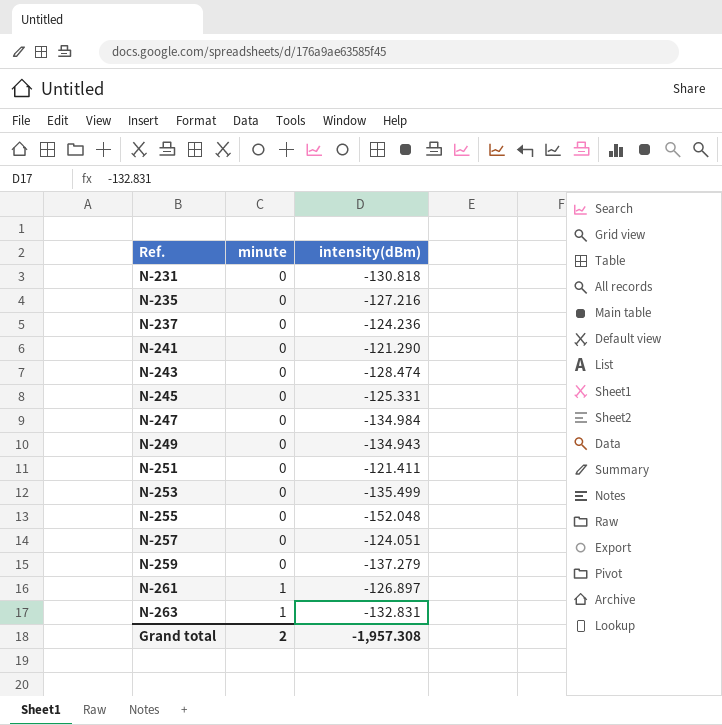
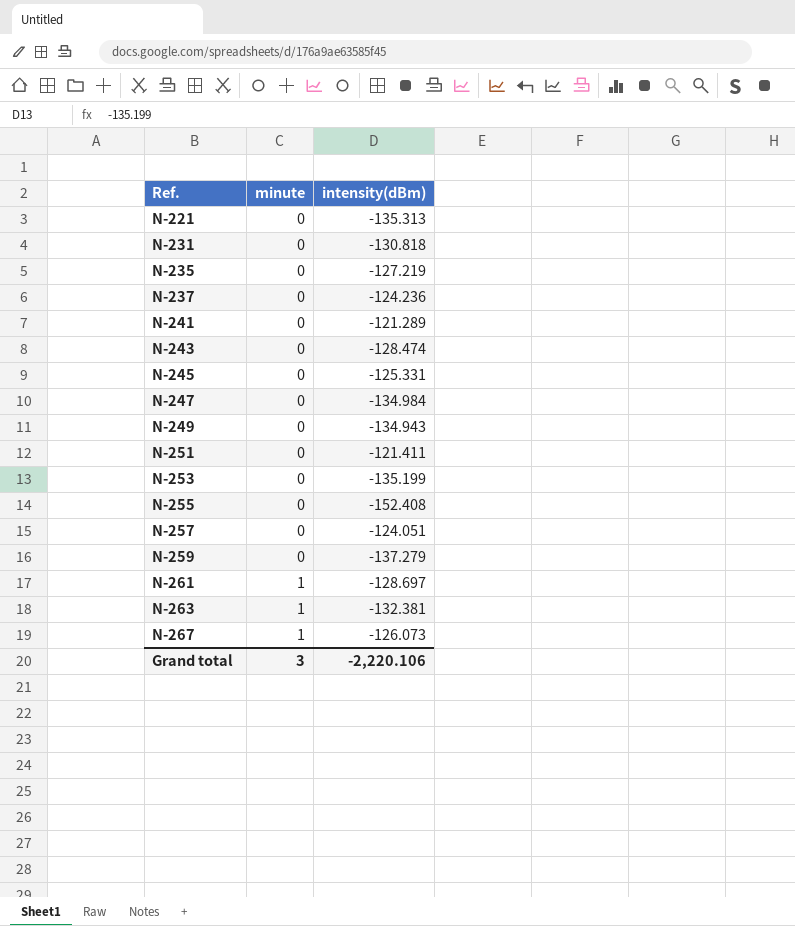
row N-221: none -> 0 | -135.313
N-235 | intensity(dBm): -127.216 -> -127.219
N-241 | intensity(dBm): -121.290 -> -121.289
N-253 | intensity(dBm): -135.499 -> -135.199
N-255 | intensity(dBm): -152.048 -> -152.408
N-261 | intensity(dBm): -126.897 -> -128.697
N-263 | intensity(dBm): -132.831 -> -132.381
row N-267: none -> 1 | -126.073
Grand total | minute: 2 -> 3
Grand total | intensity(dBm): -1,957.308 -> -2,220.106

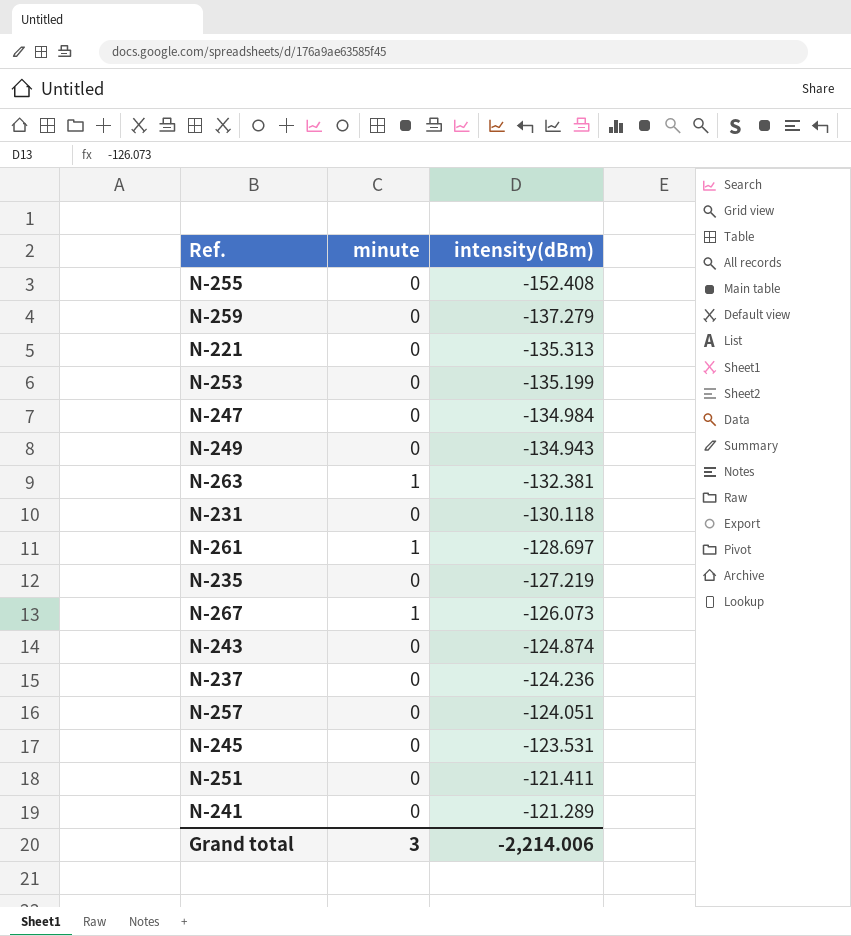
row order: Ref. ascending -> intensity(dBm) ascending
N-231 | intensity(dBm): -130.818 -> -130.118
N-243 | intensity(dBm): -128.474 -> -124.874
N-245 | intensity(dBm): -125.331 -> -123.531
Grand total | intensity(dBm): -2,220.106 -> -2,214.006

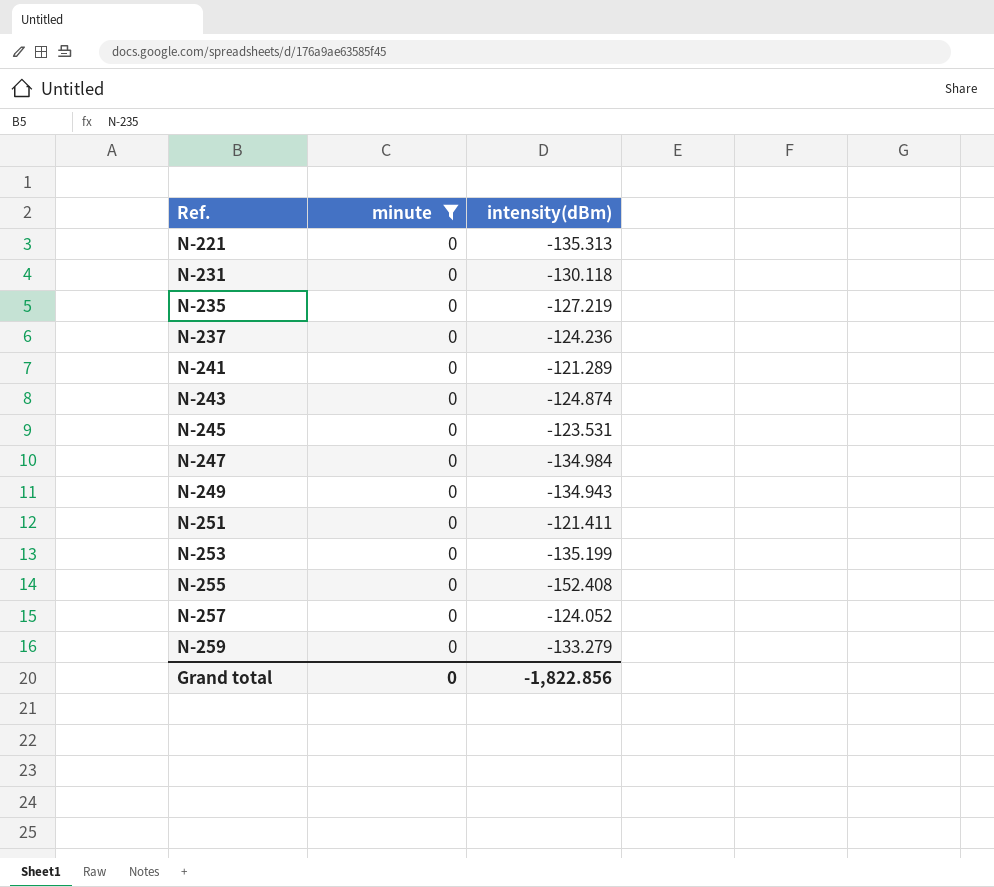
filter: none -> minute = 0
row order: intensity(dBm) ascending -> Ref. ascending
N-257 | intensity(dBm): -124.051 -> -124.052
N-259 | intensity(dBm): -137.279 -> -133.279
Grand total | minute: 3 -> 0
Grand total | intensity(dBm): -2,214.006 -> -1,822.856

